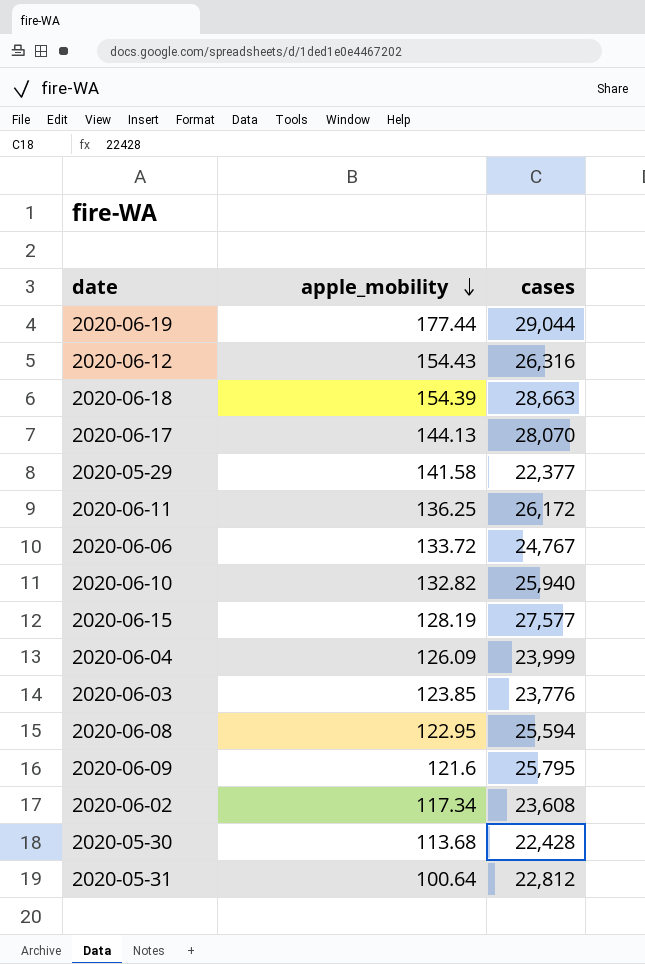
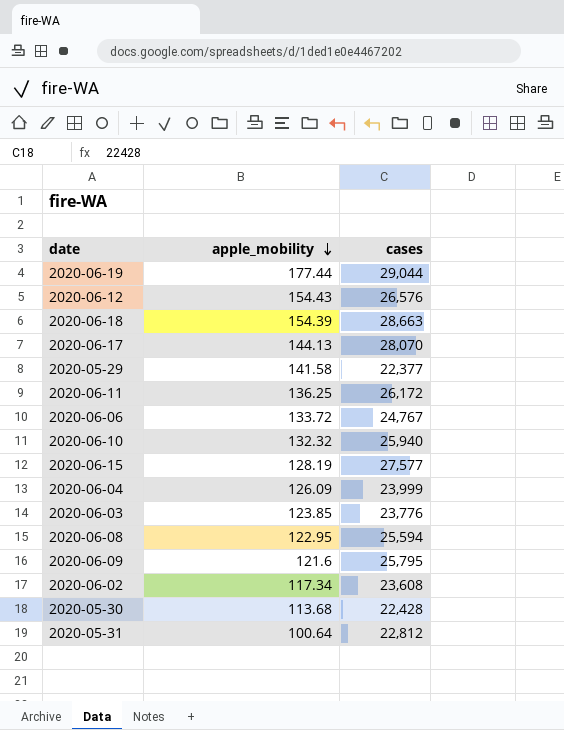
2020-06-12 | cases: 26,316 -> 26,576
2020-06-10 | apple_mobility: 132.82 -> 132.32

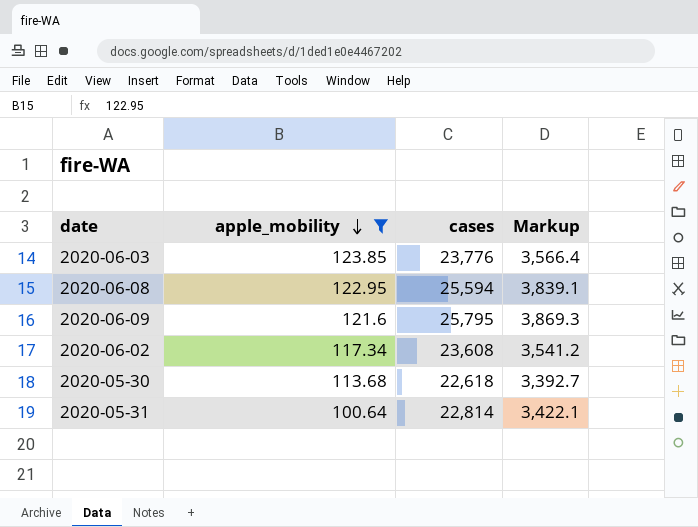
filter: none -> apple_mobility <= 123.85
column Markup | formula: none -> [cases] * 0.15
2020-05-30 | cases: 22,428 -> 22,618
2020-05-31 | cases: 22,812 -> 22,814

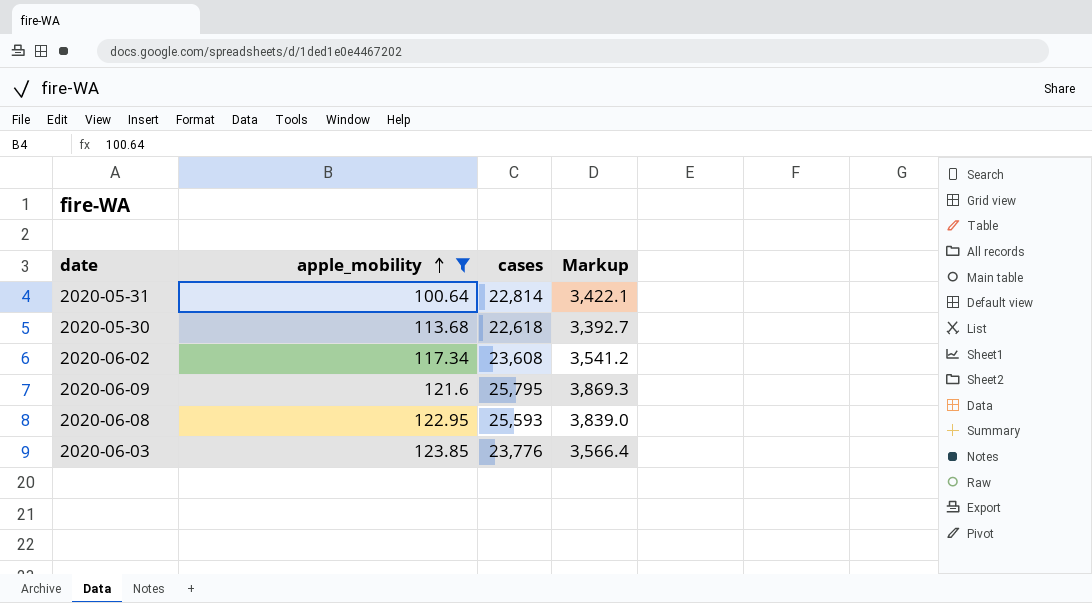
row order: apple_mobility descending -> apple_mobility ascending
2020-06-08 | cases: 25,594 -> 25,593
2020-06-08 | Markup: 3,839.1 -> 3,839.0

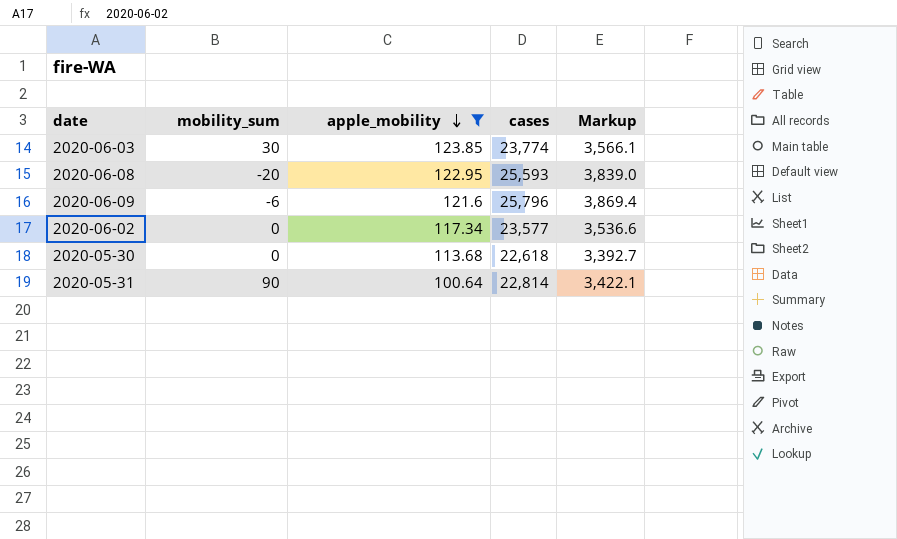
row order: apple_mobility ascending -> apple_mobility descending
column mobility_sum | position: none -> 2
2020-06-03 | cases: 23,776 -> 23,774
2020-06-03 | Markup: 3,566.4 -> 3,566.1
2020-06-09 | cases: 25,795 -> 25,796
2020-06-09 | Markup: 3,869.3 -> 3,869.4
2020-06-02 | cases: 23,608 -> 23,577
2020-06-02 | Markup: 3,541.2 -> 3,536.6

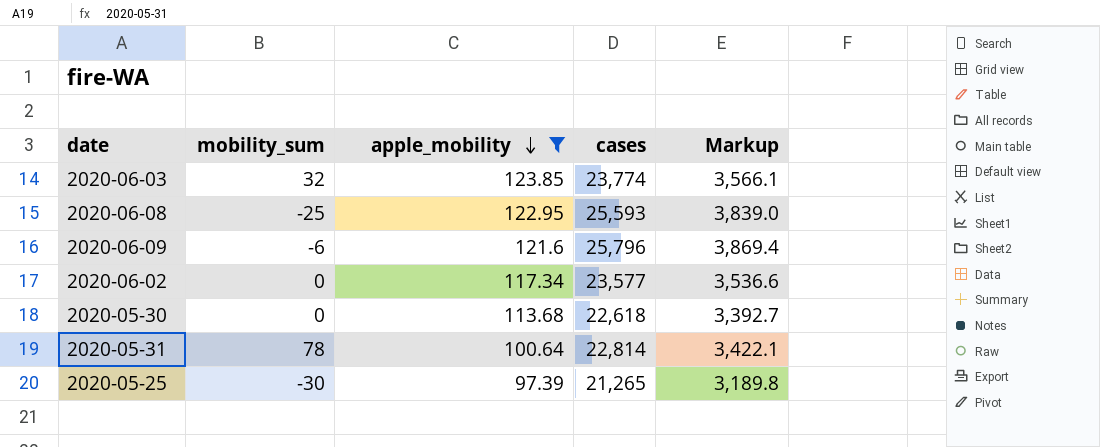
2020-06-03 | mobility_sum: 30 -> 32
2020-06-08 | mobility_sum: -20 -> -25
2020-05-31 | mobility_sum: 90 -> 78
row 2020-05-25: none -> -30 | 97.39 | 21,265 | 3,189.8

